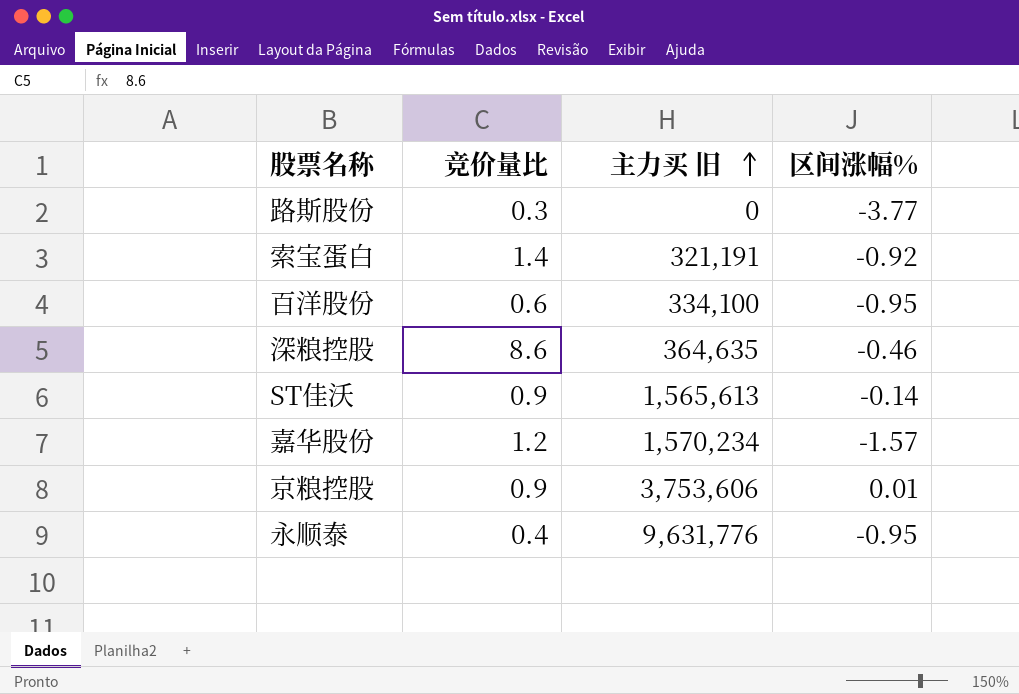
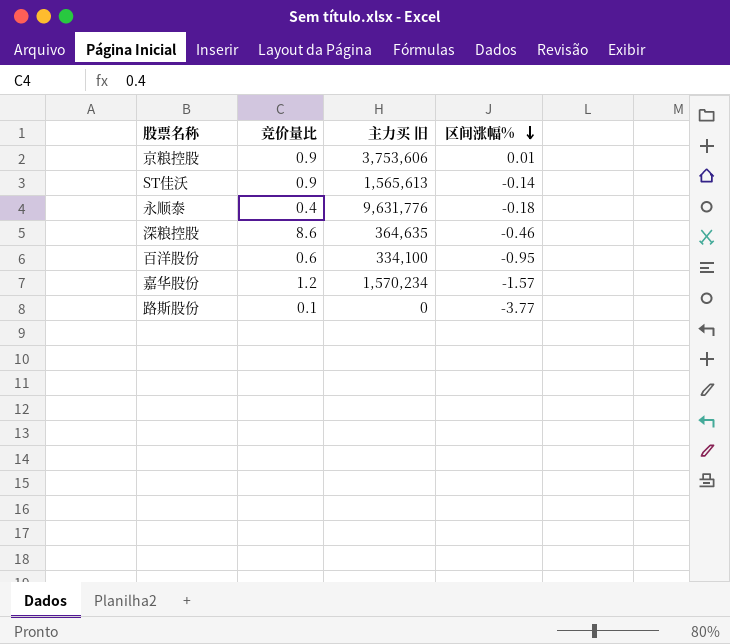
row order: 主力买 旧 ascending -> 区间涨幅% descending
row 索宝蛋白: 1.4 | 321,191 | -0.92 -> none
永顺泰 | 区间涨幅%: -0.95 -> -0.18
路斯股份 | 竞价量比: 0.3 -> 0.1

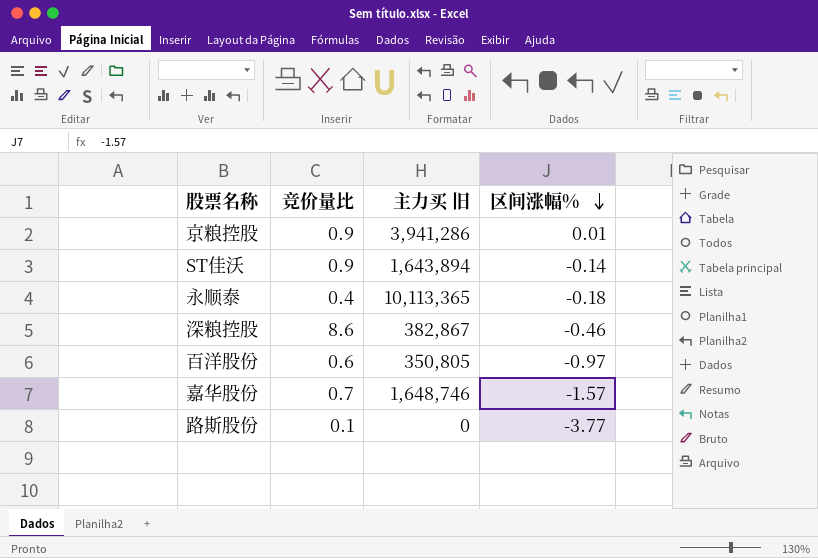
京粮控股 | 主力买 旧: 3,753,606 -> 3,941,286
ST佳沃 | 主力买 旧: 1,565,613 -> 1,643,894
永顺泰 | 主力买 旧: 9,631,776 -> 10,113,365
深粮控股 | 主力买 旧: 364,635 -> 382,867
百洋股份 | 主力买 旧: 334,100 -> 350,805
百洋股份 | 区间涨幅%: -0.95 -> -0.97
嘉华股份 | 竞价量比: 1.2 -> 0.7
嘉华股份 | 主力买 旧: 1,570,234 -> 1,648,746

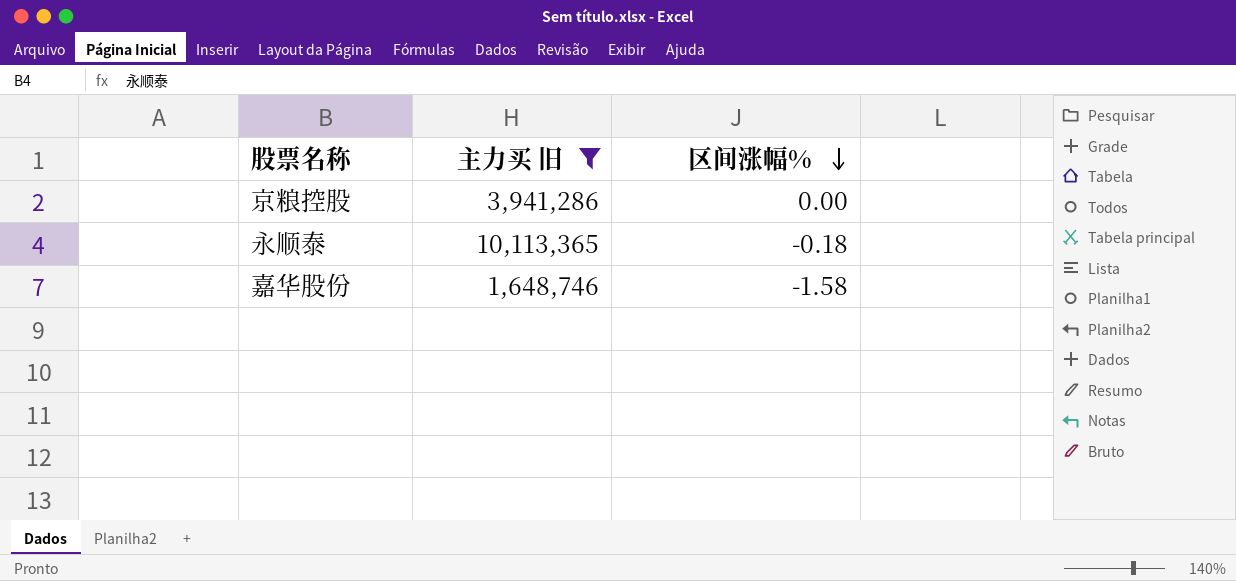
filter: none -> 主力买 旧 >= 1,648,746
column 竞价量比 | position: 2 -> none
京粮控股 | 区间涨幅%: 0.01 -> 0.00
嘉华股份 | 区间涨幅%: -1.57 -> -1.58

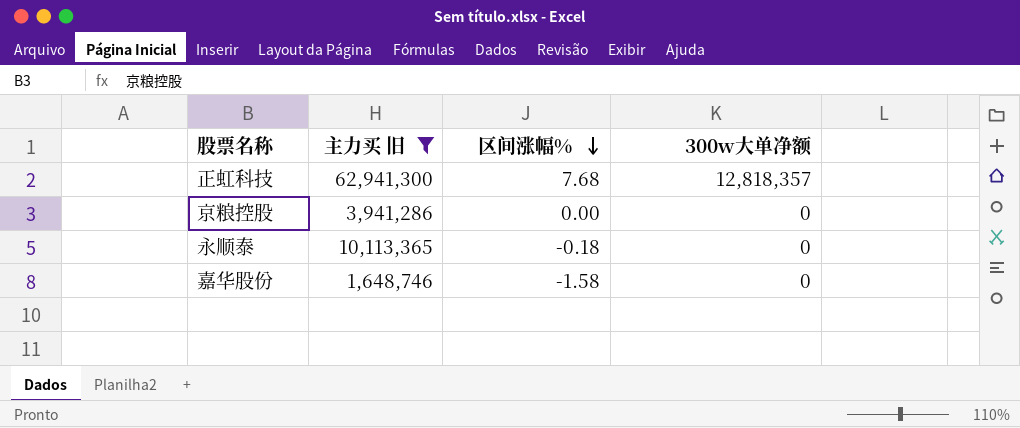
column 300w大单净额 | position: none -> 4
row 正虹科技: none -> 62,941,300 | 7.68 | 12,818,357

